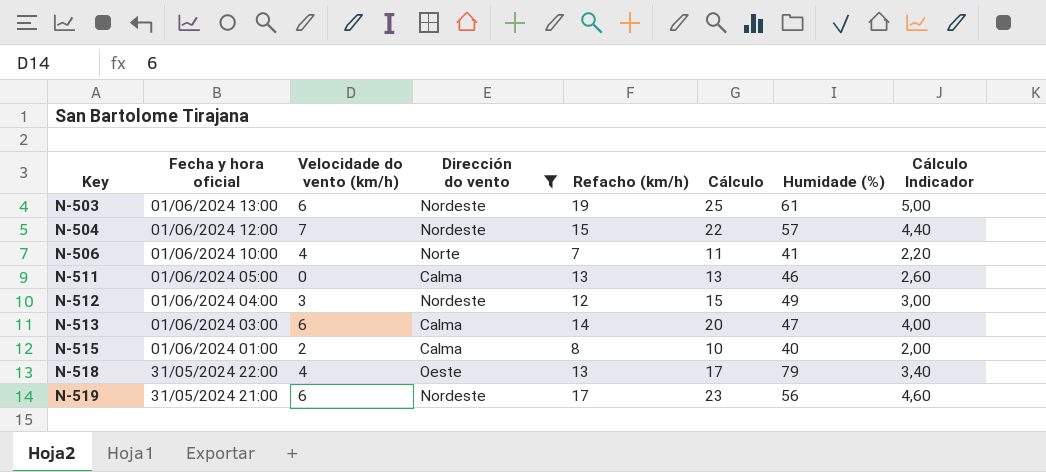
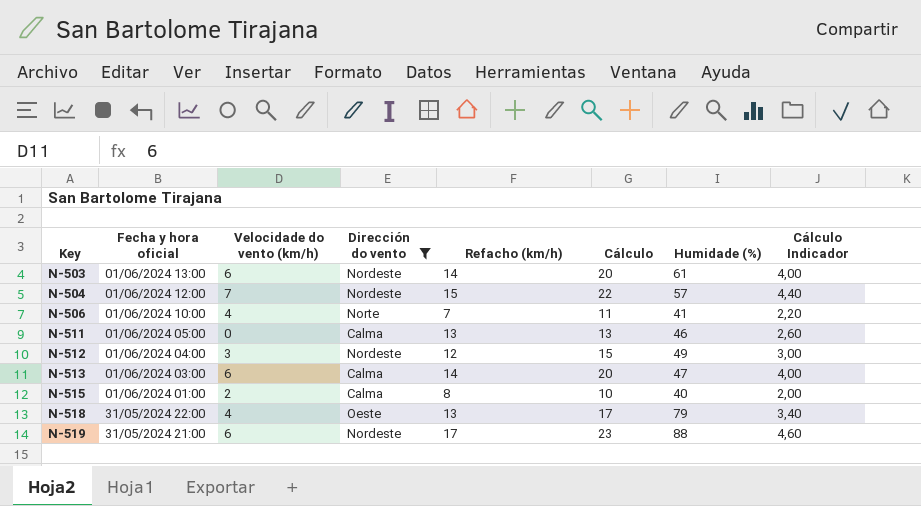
N-503 | Refacho (km/h): 19 -> 14
N-503 | Cálculo: 25 -> 20
N-503 | Cálculo Indicador: 5,00 -> 4,00
N-519 | Humidade (%): 56 -> 88

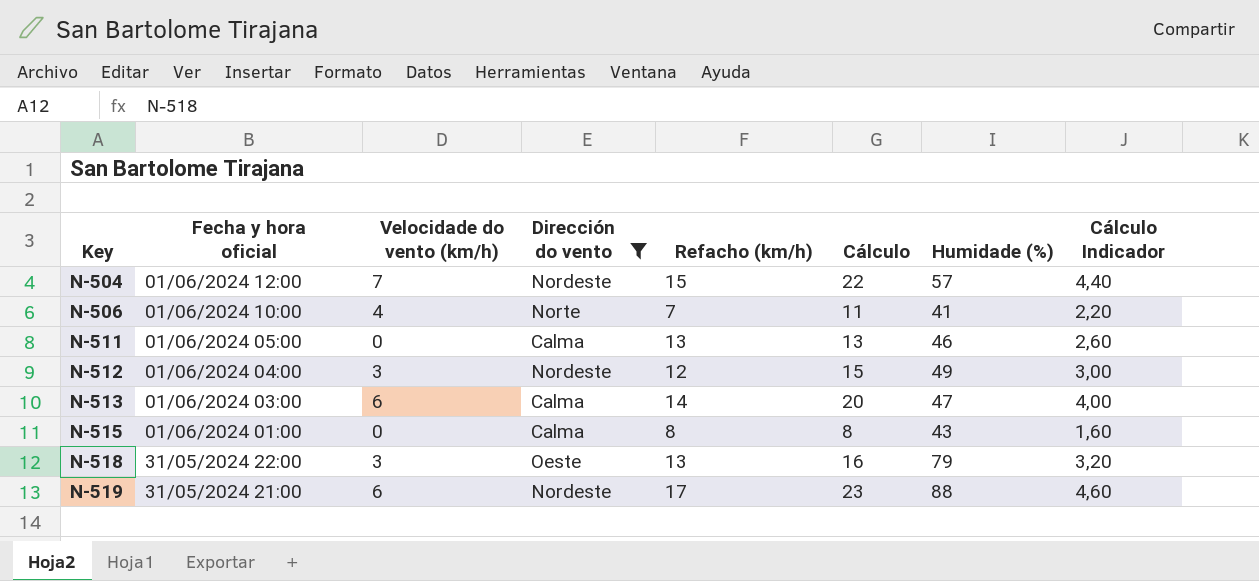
row N-503: 01/06/2024 13:00 | 6 | Nordeste | 14 | 20 | 61 | 4,00 -> none
N-515 | Velocidade do vento (km/h): 2 -> 0
N-515 | Cálculo: 10 -> 8
N-515 | Humidade (%): 40 -> 43
N-515 | Cálculo Indicador: 2,00 -> 1,60
N-518 | Velocidade do vento (km/h): 4 -> 3
N-518 | Cálculo: 17 -> 16
N-518 | Cálculo Indicador: 3,40 -> 3,20

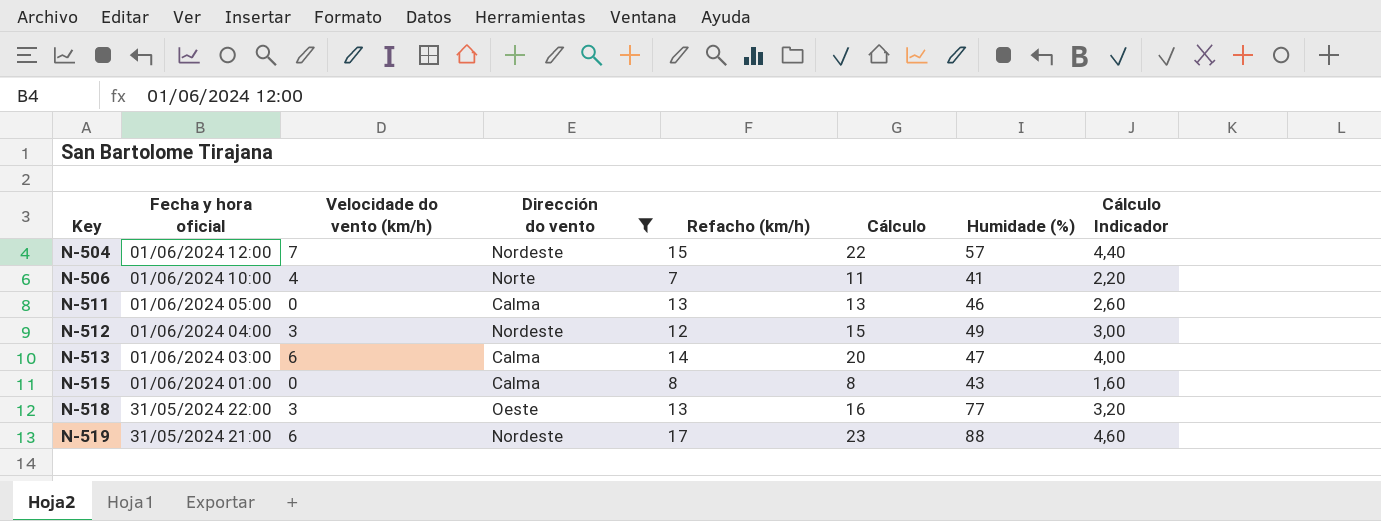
N-518 | Humidade (%): 79 -> 77

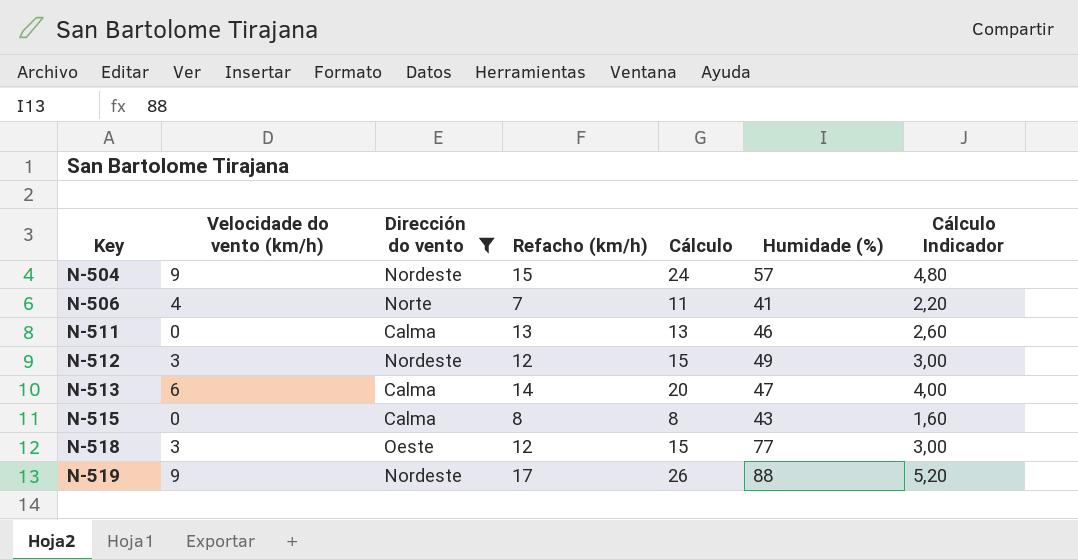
column Fecha y hora oficial | position: 2 -> none
N-504 | Velocidade do vento (km/h): 7 -> 9
N-504 | Cálculo: 22 -> 24
N-504 | Cálculo Indicador: 4,40 -> 4,80
N-518 | Refacho (km/h): 13 -> 12
N-518 | Cálculo: 16 -> 15
N-518 | Cálculo Indicador: 3,20 -> 3,00
N-519 | Velocidade do vento (km/h): 6 -> 9
N-519 | Cálculo: 23 -> 26
N-519 | Cálculo Indicador: 4,60 -> 5,20

